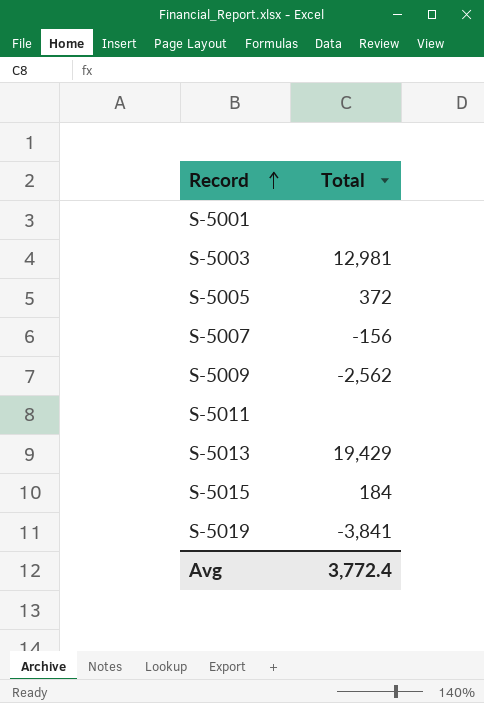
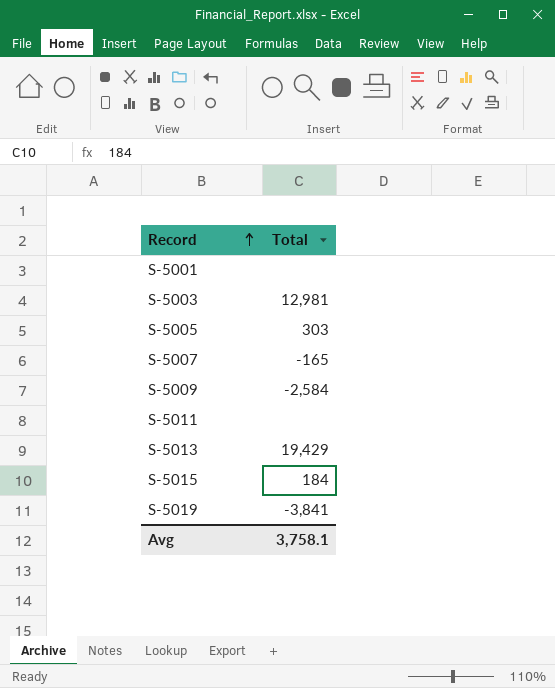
S-5005 | Total: 372 -> 303
S-5007 | Total: -156 -> -165
S-5009 | Total: -2,562 -> -2,584
Avg | Total: 3,772.4 -> 3,758.1

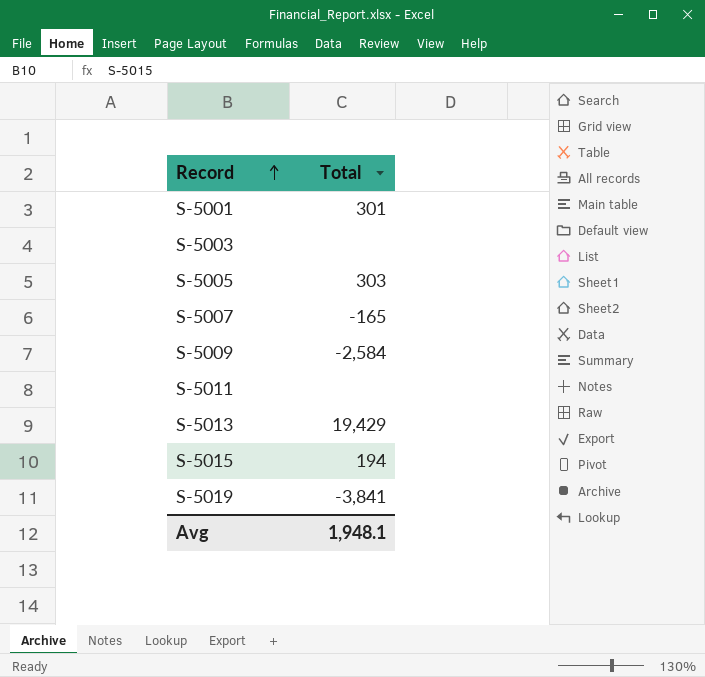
S-5001 | Total: none -> 301
S-5003 | Total: 12,981 -> none
S-5015 | Total: 184 -> 194
Avg | Total: 3,758.1 -> 1,948.1

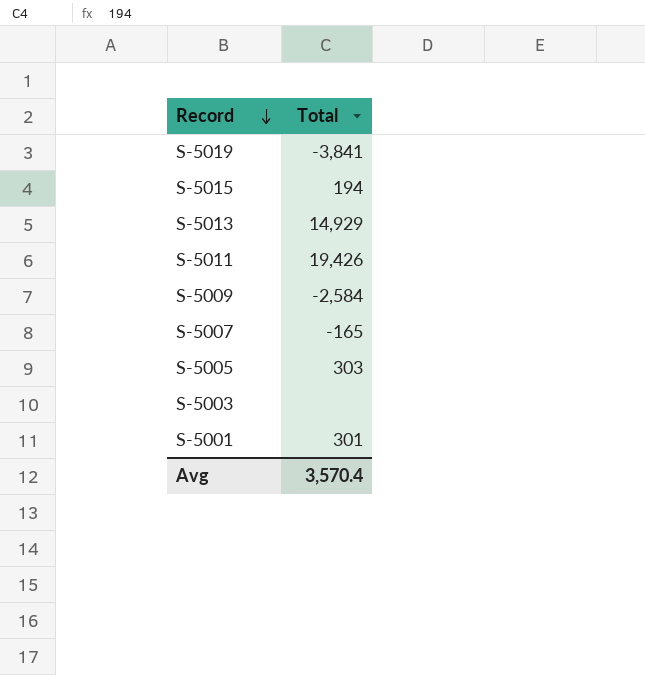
row order: Record ascending -> Record descending
S-5013 | Total: 19,429 -> 14,929
S-5011 | Total: none -> 19,426
Avg | Total: 1,948.1 -> 3,570.4

